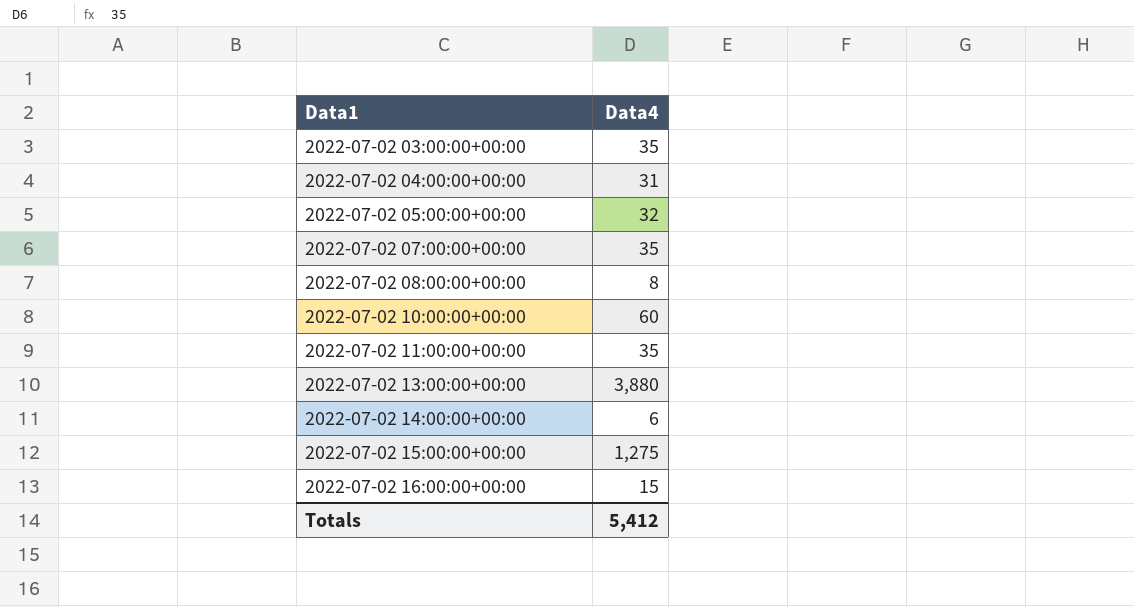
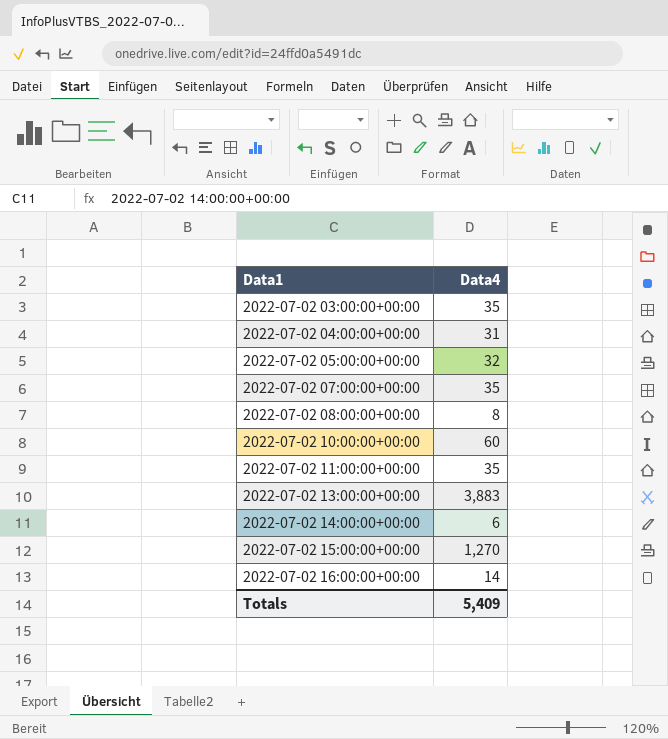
2022-07-02 13:00:00+00:00 | Data4: 3,880 -> 3,883
2022-07-02 15:00:00+00:00 | Data4: 1,275 -> 1,270
2022-07-02 16:00:00+00:00 | Data4: 15 -> 14
Totals | Data4: 5,412 -> 5,409

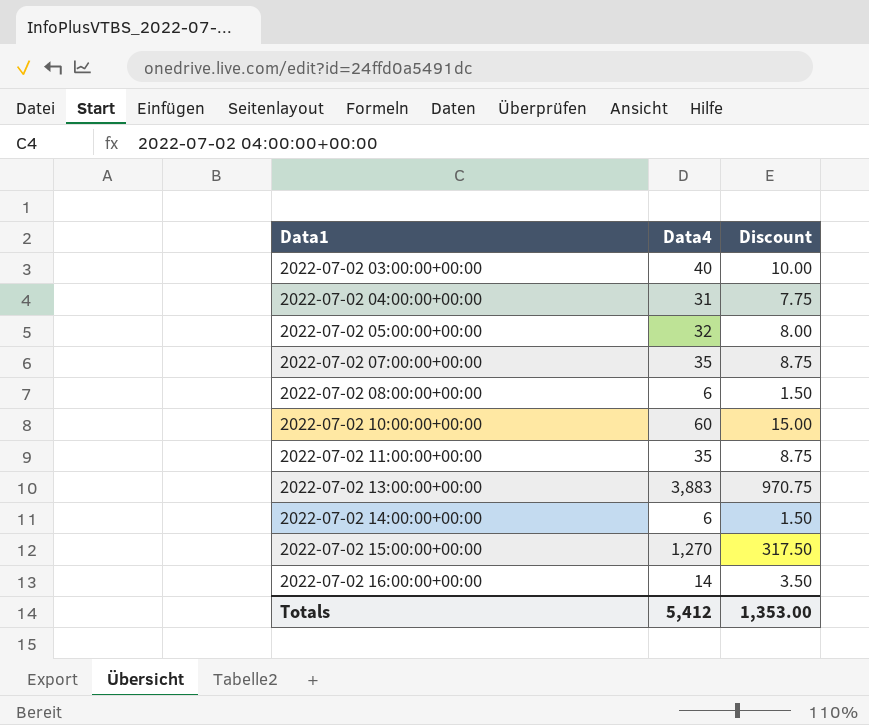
column Discount | formula: none -> [Data4] * 0.25
2022-07-02 03:00:00+00:00 | Data4: 35 -> 40
2022-07-02 08:00:00+00:00 | Data4: 8 -> 6
Totals | Data4: 5,409 -> 5,412

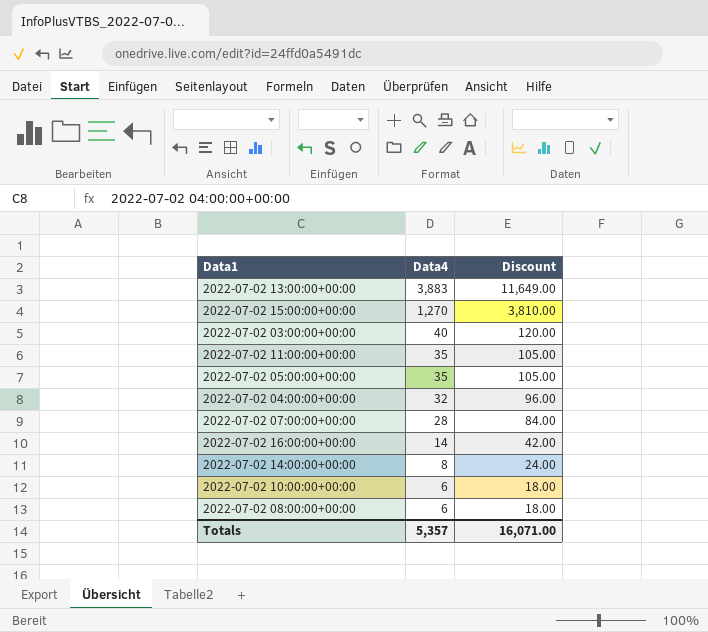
row order: Data1 ascending -> Data4 descending
column Discount | formula: [Data4] * 0.25 -> [Data4] * 3
2022-07-02 05:00:00+00:00 | Data4: 32 -> 35
2022-07-02 04:00:00+00:00 | Data4: 31 -> 32
2022-07-02 07:00:00+00:00 | Data4: 35 -> 28
2022-07-02 14:00:00+00:00 | Data4: 6 -> 8
2022-07-02 10:00:00+00:00 | Data4: 60 -> 6
Totals | Data4: 5,412 -> 5,357
Totals | Discount: 1,353.00 -> 16,071.00

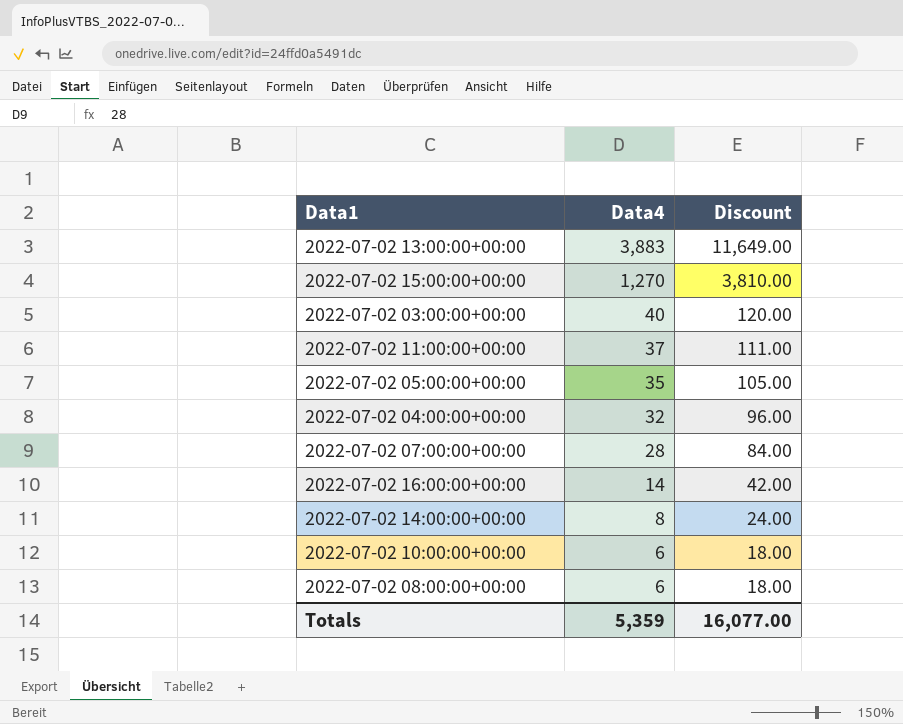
2022-07-02 11:00:00+00:00 | Data4: 35 -> 37
2022-07-02 11:00:00+00:00 | Discount: 105.00 -> 111.00
Totals | Data4: 5,357 -> 5,359
Totals | Discount: 16,071.00 -> 16,077.00

